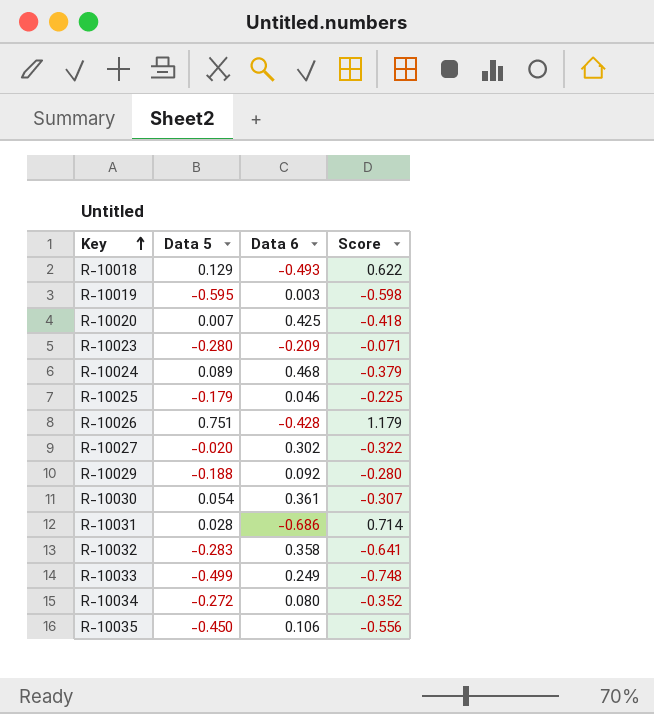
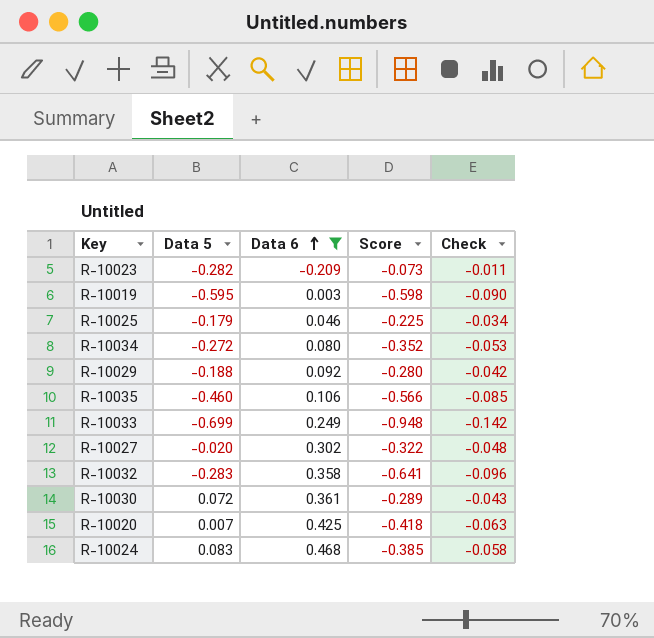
filter: none -> Data 6 >= -0.209
row order: Key ascending -> Data 6 ascending
column Check | formula: none -> [Score] * 0.15
R-10023 | Data 5: -0.280 -> -0.282
R-10023 | Score: -0.071 -> -0.073
R-10035 | Data 5: -0.450 -> -0.460
R-10035 | Score: -0.556 -> -0.566
R-10033 | Data 5: -0.499 -> -0.699
R-10033 | Score: -0.748 -> -0.948
R-10030 | Data 5: 0.054 -> 0.072
R-10030 | Score: -0.307 -> -0.289
R-10024 | Data 5: 0.089 -> 0.083
R-10024 | Score: -0.379 -> -0.385

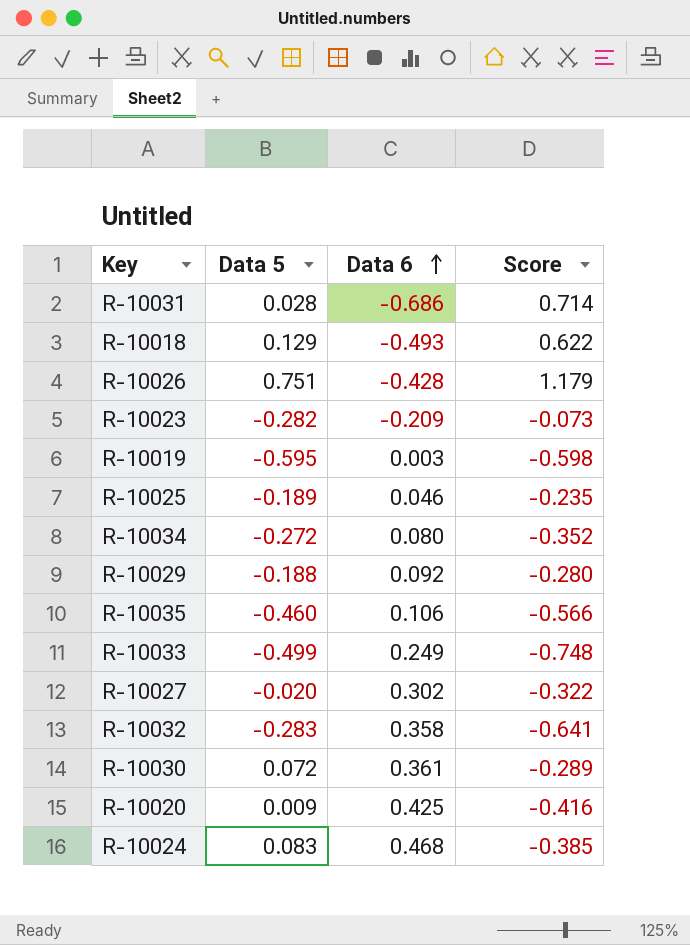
filter: Data 6 >= -0.209 -> none
column Check | formula: [Score] * 0.15 -> none
R-10025 | Data 5: -0.179 -> -0.189
R-10025 | Score: -0.225 -> -0.235
R-10033 | Data 5: -0.699 -> -0.499
R-10033 | Score: -0.948 -> -0.748
R-10020 | Data 5: 0.007 -> 0.009
R-10020 | Score: -0.418 -> -0.416

